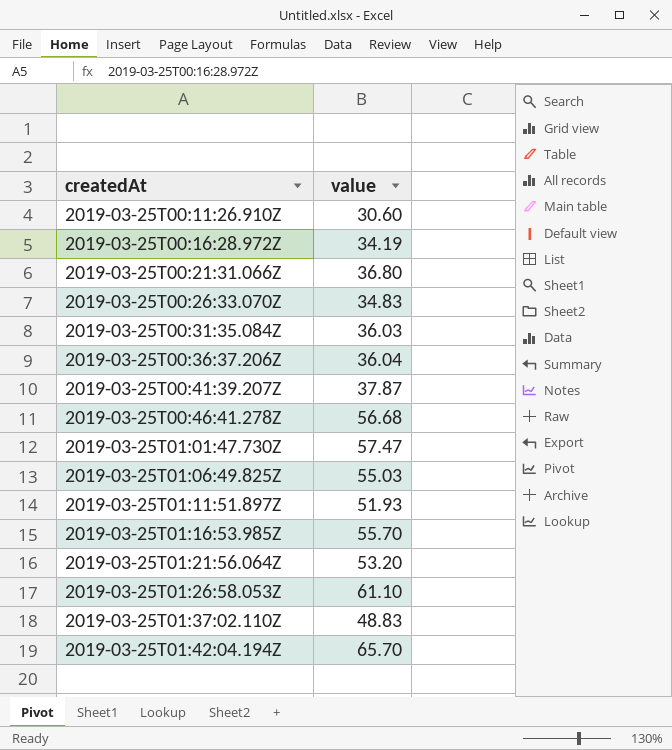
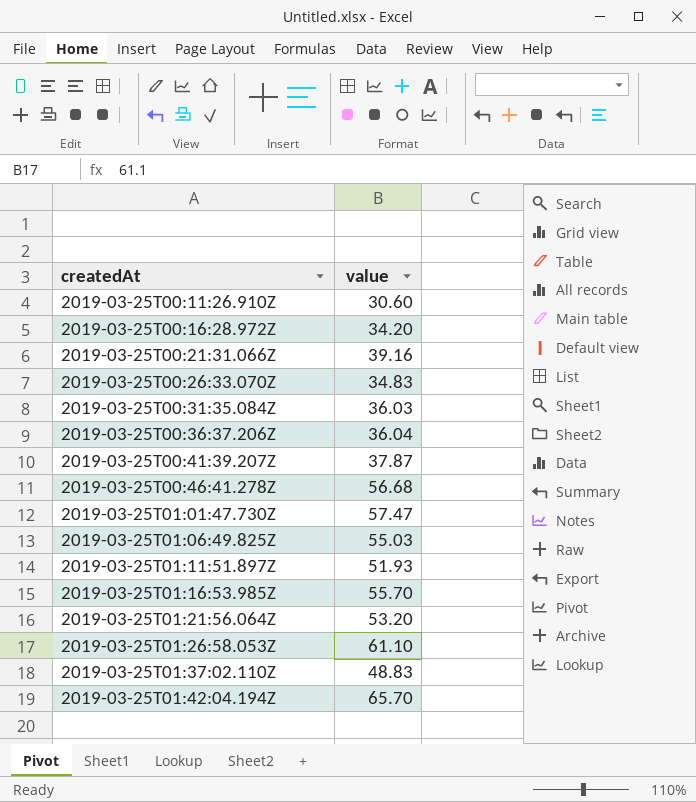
2019-03-25T00:16:28.972Z | value: 34.19 -> 34.20
2019-03-25T00:21:31.066Z | value: 36.80 -> 39.16

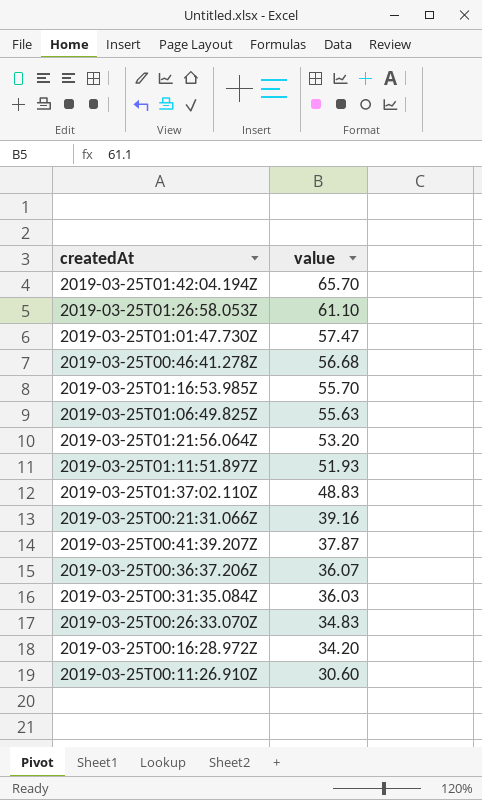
row order: createdAt ascending -> value descending
2019-03-25T01:06:49.825Z | value: 55.03 -> 55.63
2019-03-25T00:36:37.206Z | value: 36.04 -> 36.07

